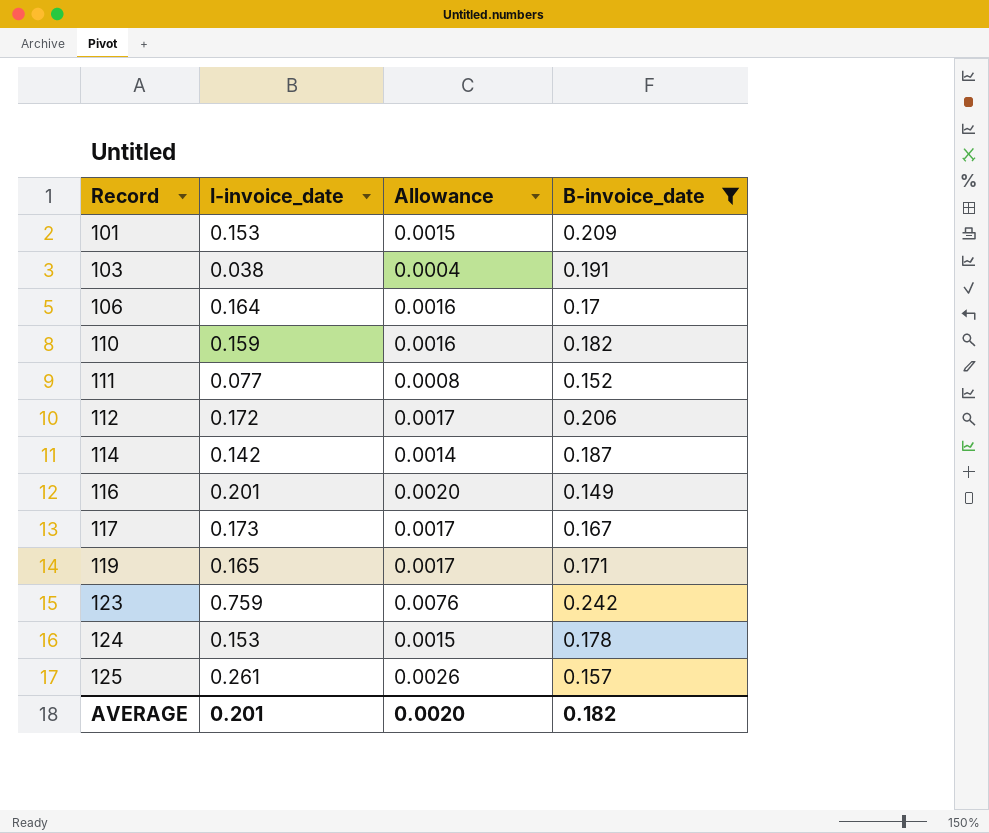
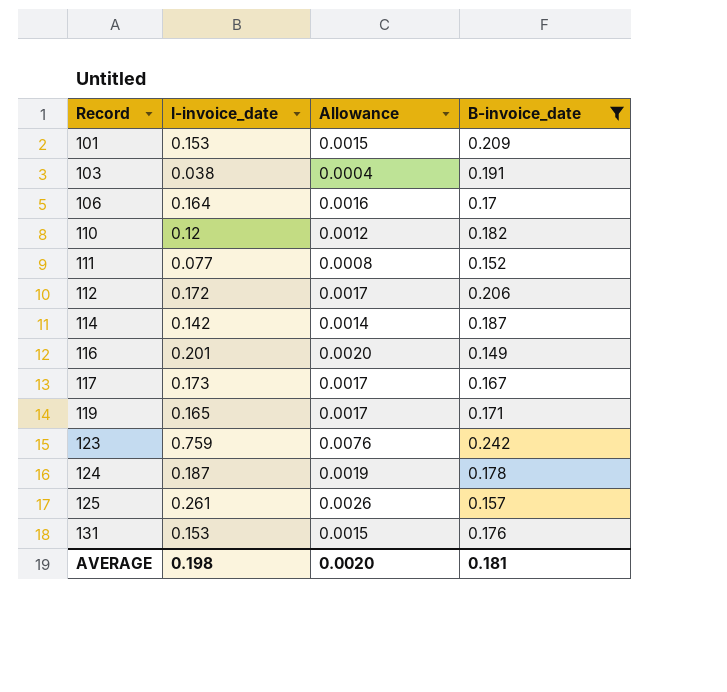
110 | I-invoice_date: 0.159 -> 0.12
110 | Allowance: 0.0016 -> 0.0012
124 | I-invoice_date: 0.153 -> 0.187
124 | Allowance: 0.0015 -> 0.0019
row 131: none -> 0.153 | 0.0015 | 0.176
AVERAGE | I-invoice_date: 0.201 -> 0.198
AVERAGE | B-invoice_date: 0.182 -> 0.181

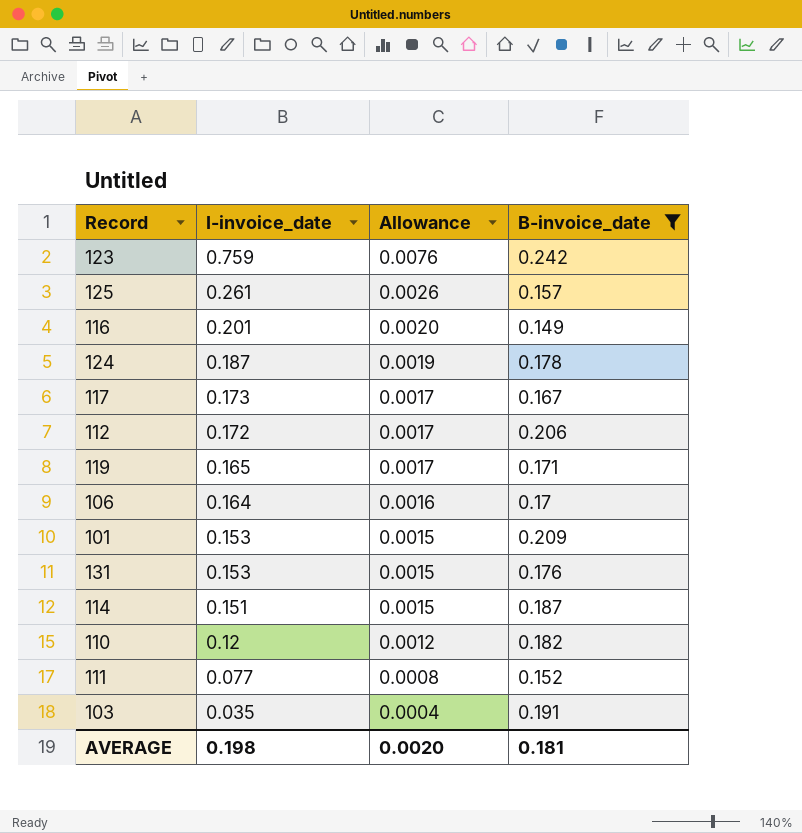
row order: Record ascending -> I-invoice_date descending
114 | I-invoice_date: 0.142 -> 0.151
114 | Allowance: 0.0014 -> 0.0015
103 | I-invoice_date: 0.038 -> 0.035

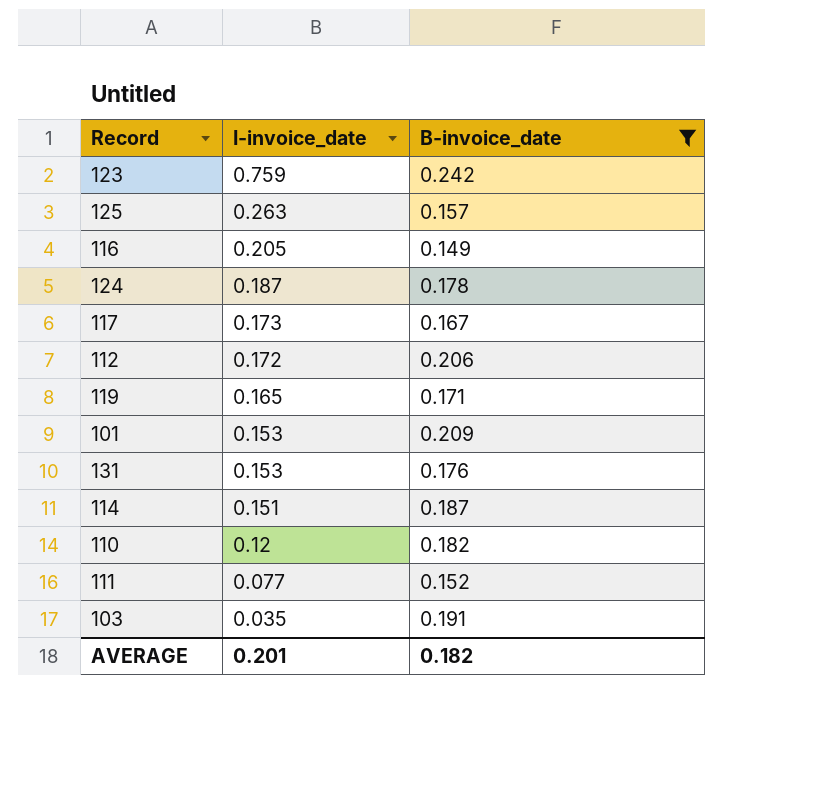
column Allowance | formula: [I-invoice_date] * 0.01 -> none
row 106: 0.164 | 0.0016 | 0.17 -> none
125 | I-invoice_date: 0.261 -> 0.263
116 | I-invoice_date: 0.201 -> 0.205
AVERAGE | I-invoice_date: 0.198 -> 0.201
AVERAGE | B-invoice_date: 0.181 -> 0.182

